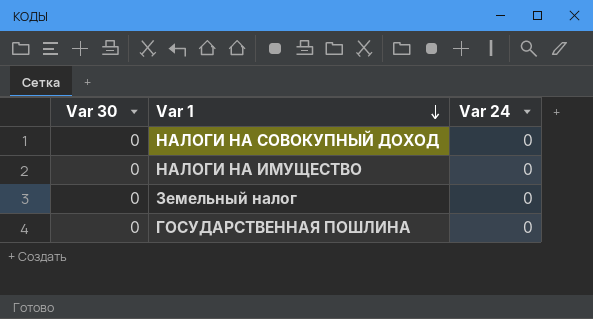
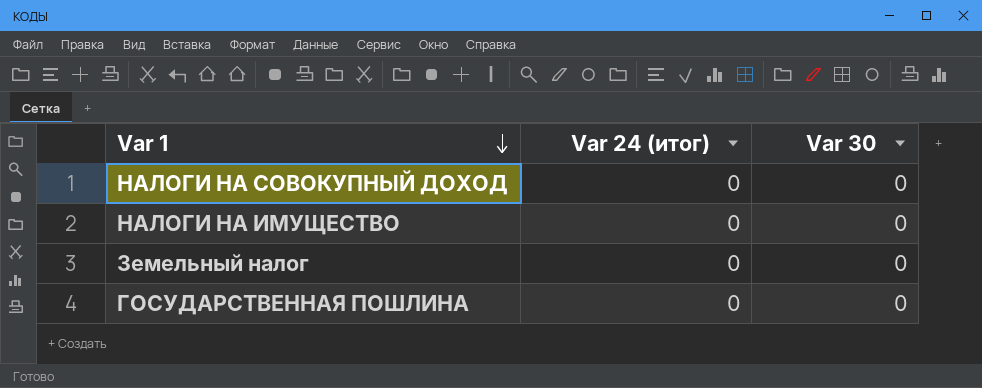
column name: Var 24 -> Var 24 (итог)
column Var 30 | position: 1 -> 3

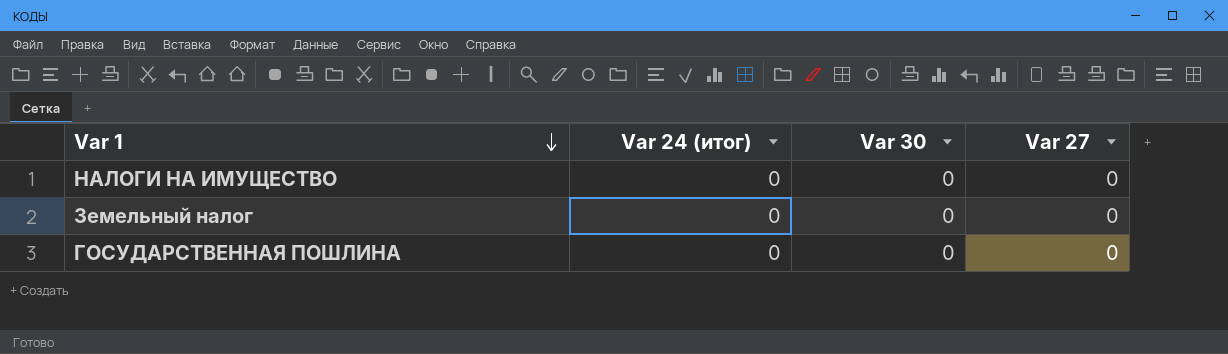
column Var 27 | position: none -> 4
row НАЛОГИ НА СОВОКУПНЫЙ ДОХОД: 0 | 0 -> none

